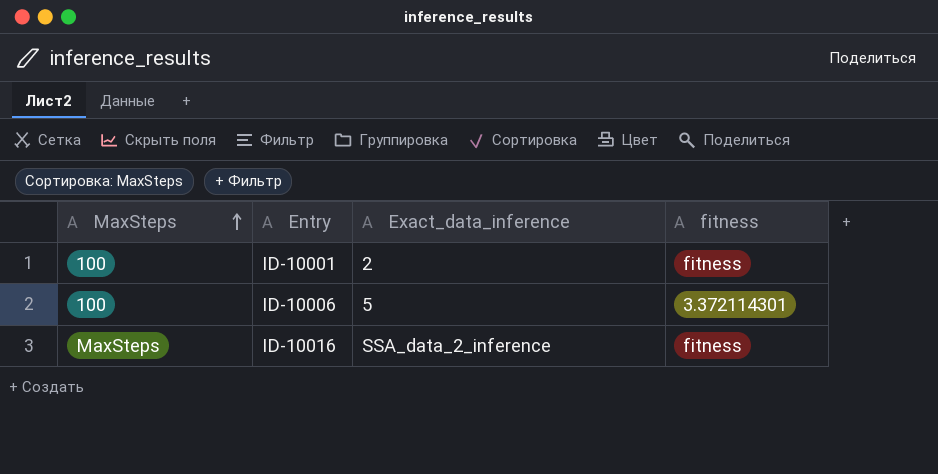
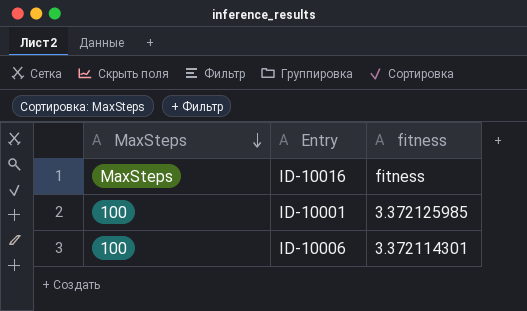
row order: MaxSteps ascending -> MaxSteps descending
column Exact_data_inference | position: 3 -> none
ID-10001 | fitness: fitness -> 3.372125985

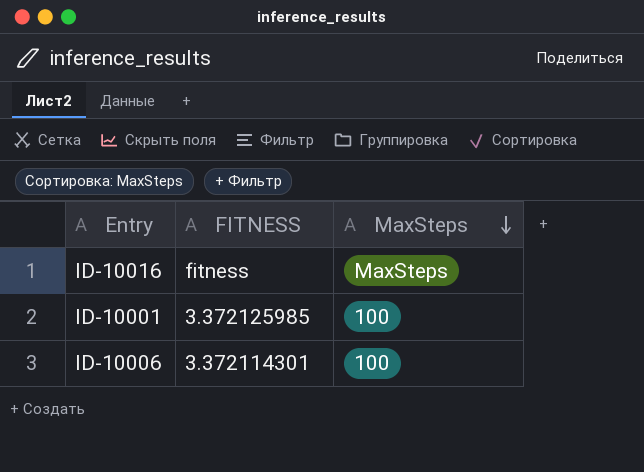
column name: fitness -> FITNESS
column MaxSteps | position: 1 -> 3

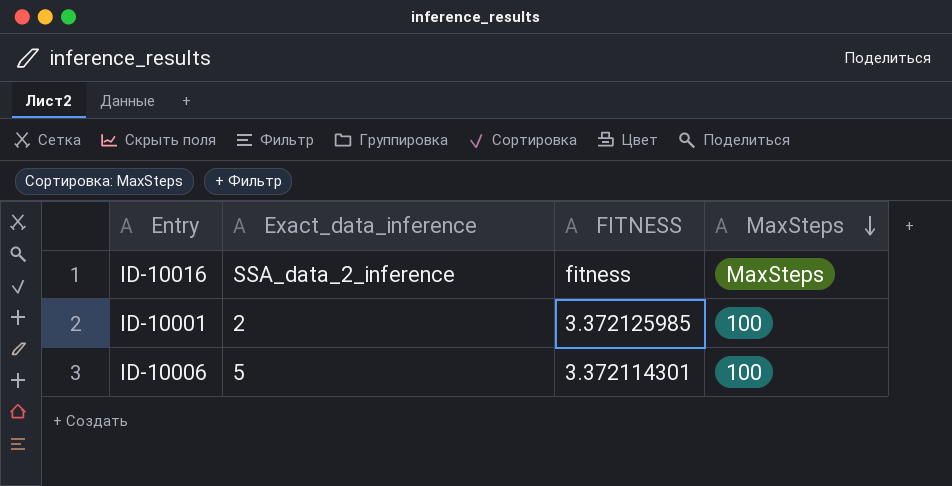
column Exact_data_inference | position: none -> 2

